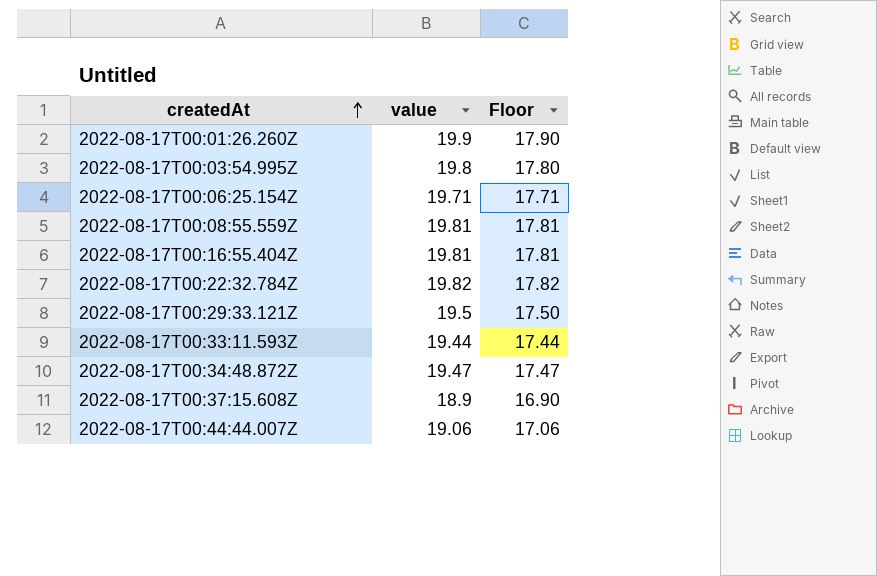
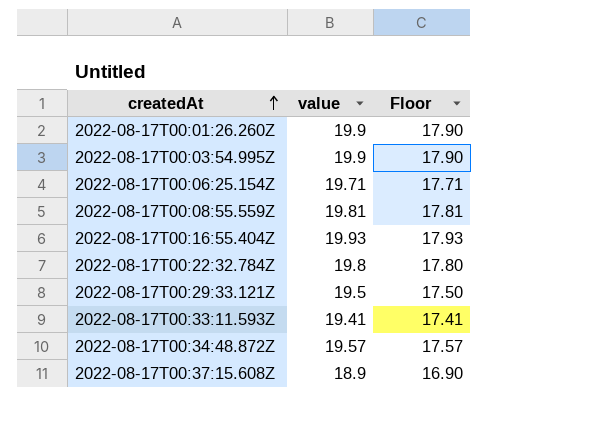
row 2022-08-17T00:44:44.007Z: 19.06 | 17.06 -> none
2022-08-17T00:03:54.995Z | value: 19.8 -> 19.9
2022-08-17T00:03:54.995Z | Floor: 17.80 -> 17.90
2022-08-17T00:16:55.404Z | value: 19.81 -> 19.93
2022-08-17T00:16:55.404Z | Floor: 17.81 -> 17.93
2022-08-17T00:22:32.784Z | value: 19.82 -> 19.8
2022-08-17T00:22:32.784Z | Floor: 17.82 -> 17.80
2022-08-17T00:33:11.593Z | value: 19.44 -> 19.41
2022-08-17T00:33:11.593Z | Floor: 17.44 -> 17.41
2022-08-17T00:34:48.872Z | value: 19.47 -> 19.57
2022-08-17T00:34:48.872Z | Floor: 17.47 -> 17.57

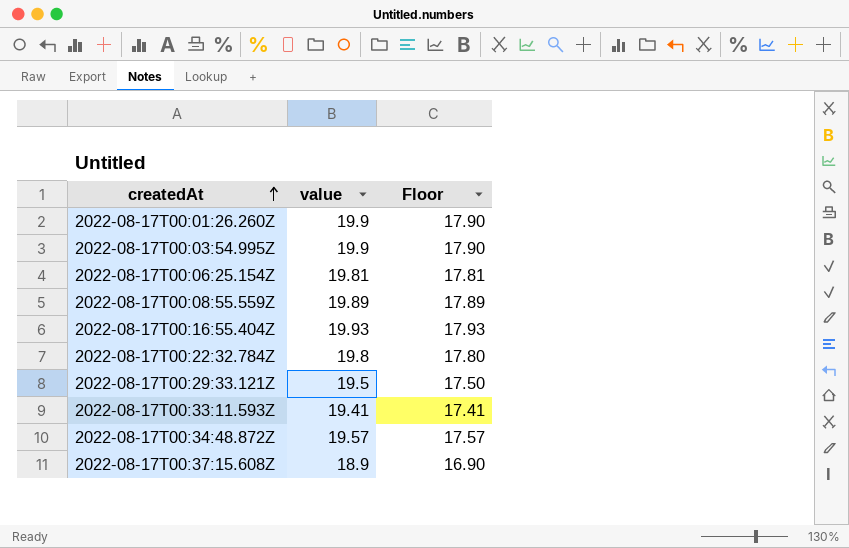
2022-08-17T00:06:25.154Z | value: 19.71 -> 19.81
2022-08-17T00:06:25.154Z | Floor: 17.71 -> 17.81
2022-08-17T00:08:55.559Z | value: 19.81 -> 19.89
2022-08-17T00:08:55.559Z | Floor: 17.81 -> 17.89

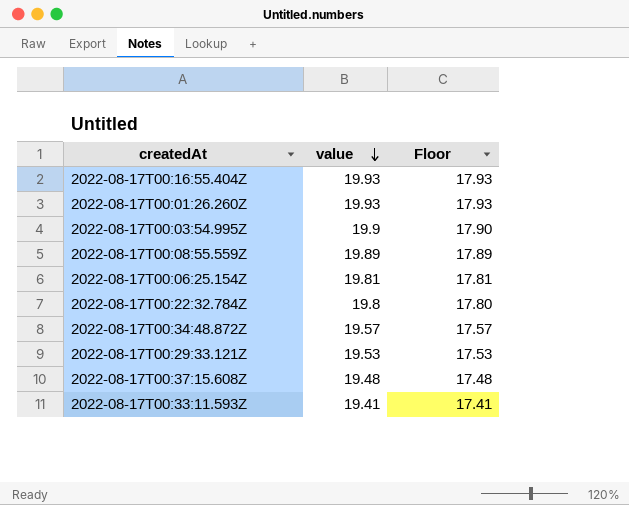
row order: createdAt ascending -> value descending
2022-08-17T00:01:26.260Z | value: 19.9 -> 19.93
2022-08-17T00:01:26.260Z | Floor: 17.90 -> 17.93
2022-08-17T00:29:33.121Z | value: 19.5 -> 19.53
2022-08-17T00:29:33.121Z | Floor: 17.50 -> 17.53
2022-08-17T00:37:15.608Z | value: 18.9 -> 19.48
2022-08-17T00:37:15.608Z | Floor: 16.90 -> 17.48

